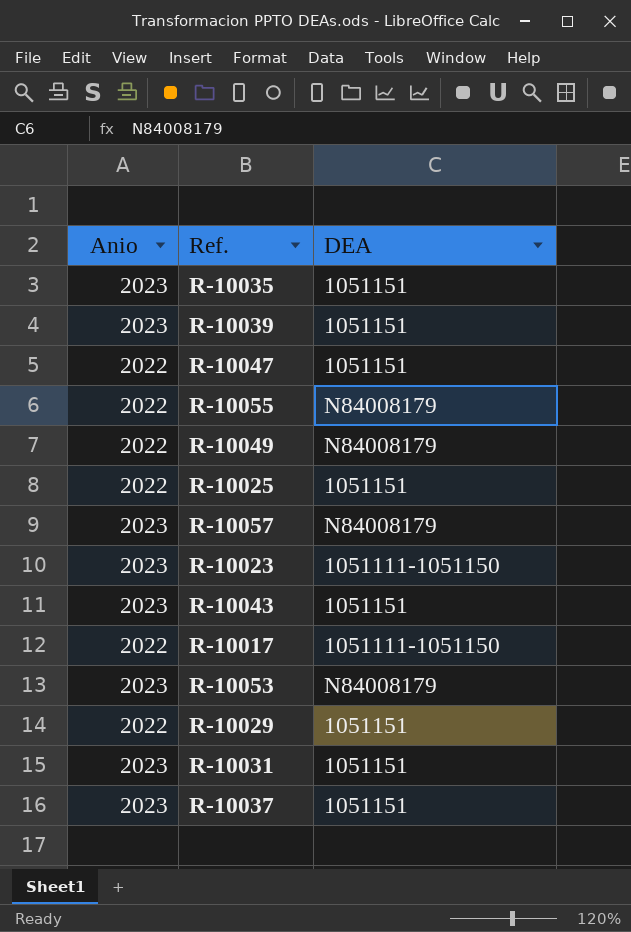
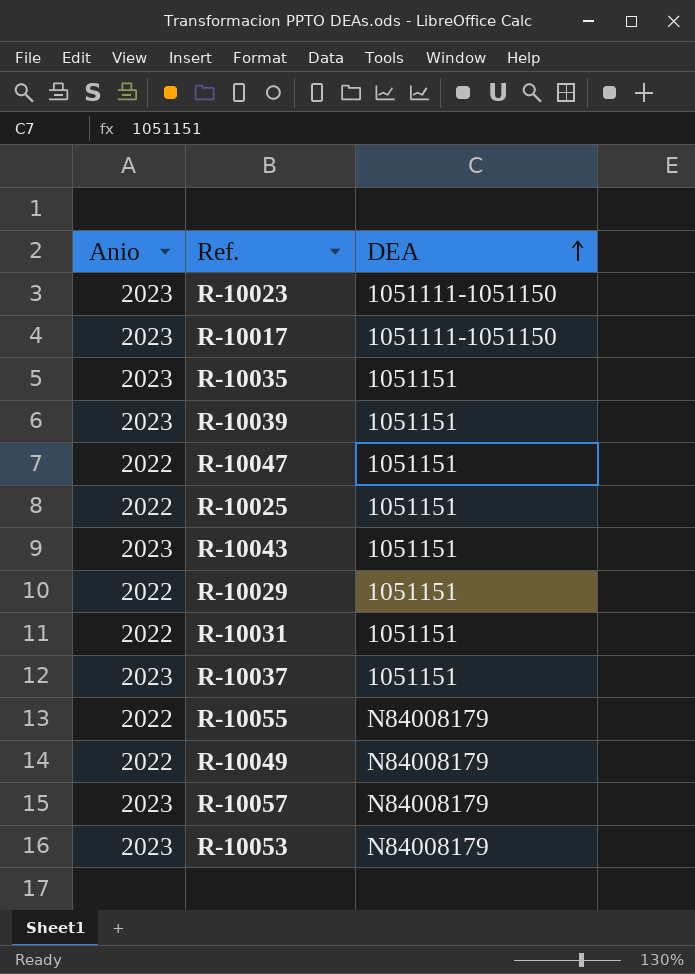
row order: none -> DEA ascending
R-10017 | Anio: 2022 -> 2023
R-10031 | Anio: 2023 -> 2022

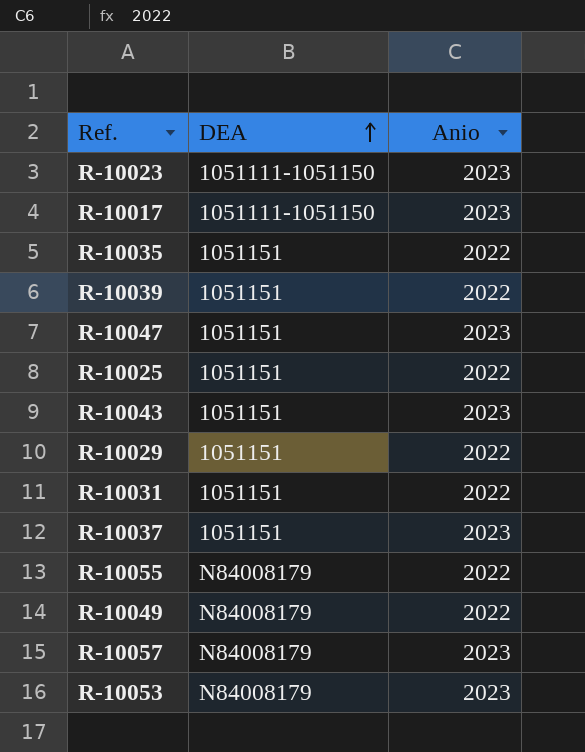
column Anio | position: 1 -> 3
R-10035 | Anio: 2023 -> 2022
R-10039 | Anio: 2023 -> 2022
R-10047 | Anio: 2022 -> 2023

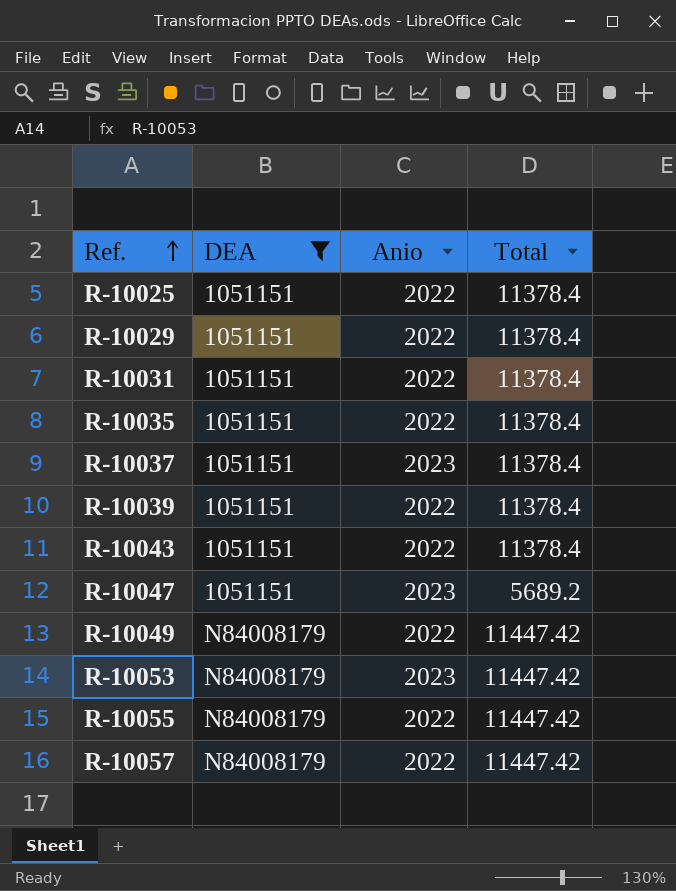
filter: none -> DEA != 1051111-1051150
row order: DEA ascending -> Ref. ascending
column Total | position: none -> 4
R-10043 | Anio: 2023 -> 2022
R-10057 | Anio: 2023 -> 2022

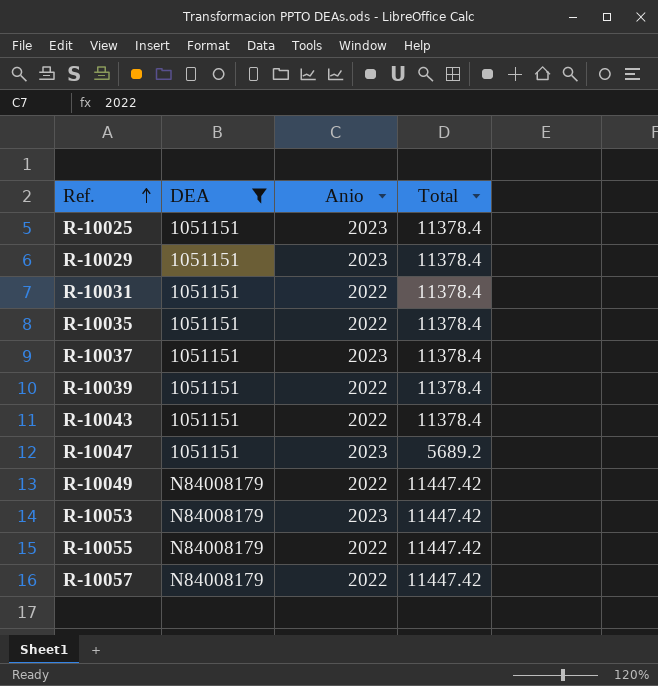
R-10025 | Anio: 2022 -> 2023
R-10029 | Anio: 2022 -> 2023

